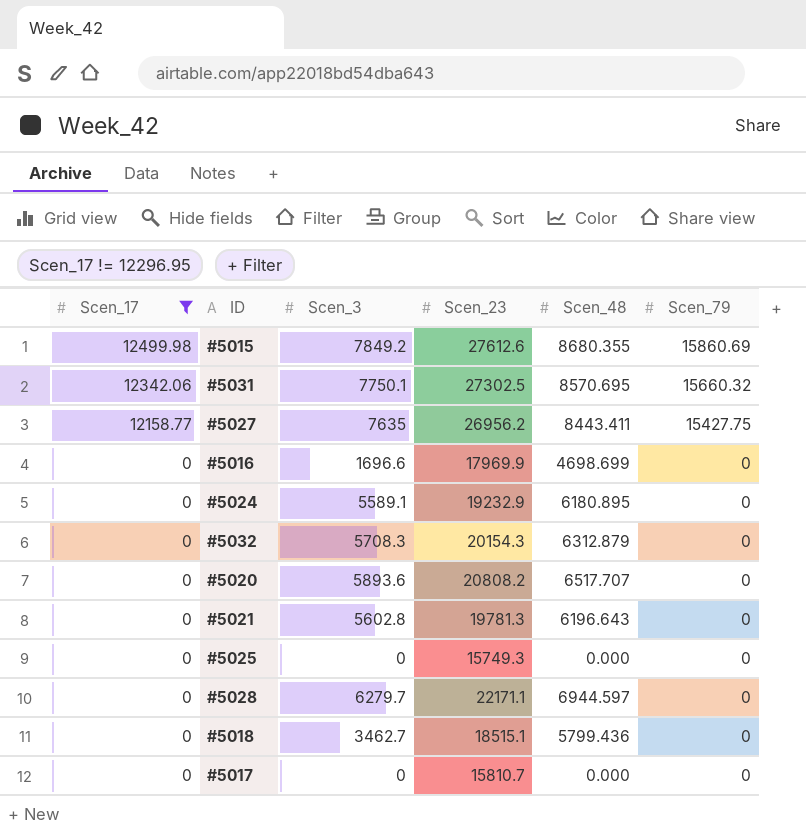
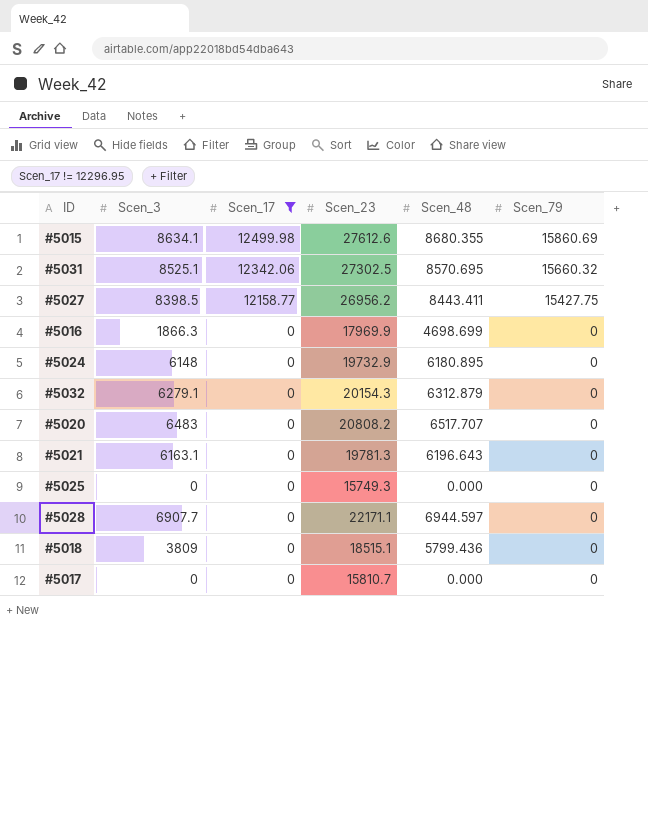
column Scen_17 | position: 1 -> 3
#5015 | Scen_3: 7849.2 -> 8634.1
#5031 | Scen_3: 7750.1 -> 8525.1
#5027 | Scen_3: 7635 -> 8398.5
#5016 | Scen_3: 1696.6 -> 1866.3
#5024 | Scen_3: 5589.1 -> 6148
#5024 | Scen_23: 19232.9 -> 19732.9
#5032 | Scen_3: 5708.3 -> 6279.1
#5020 | Scen_3: 5893.6 -> 6483
#5021 | Scen_3: 5602.8 -> 6163.1
#5028 | Scen_3: 6279.7 -> 6907.7
#5018 | Scen_3: 3462.7 -> 3809

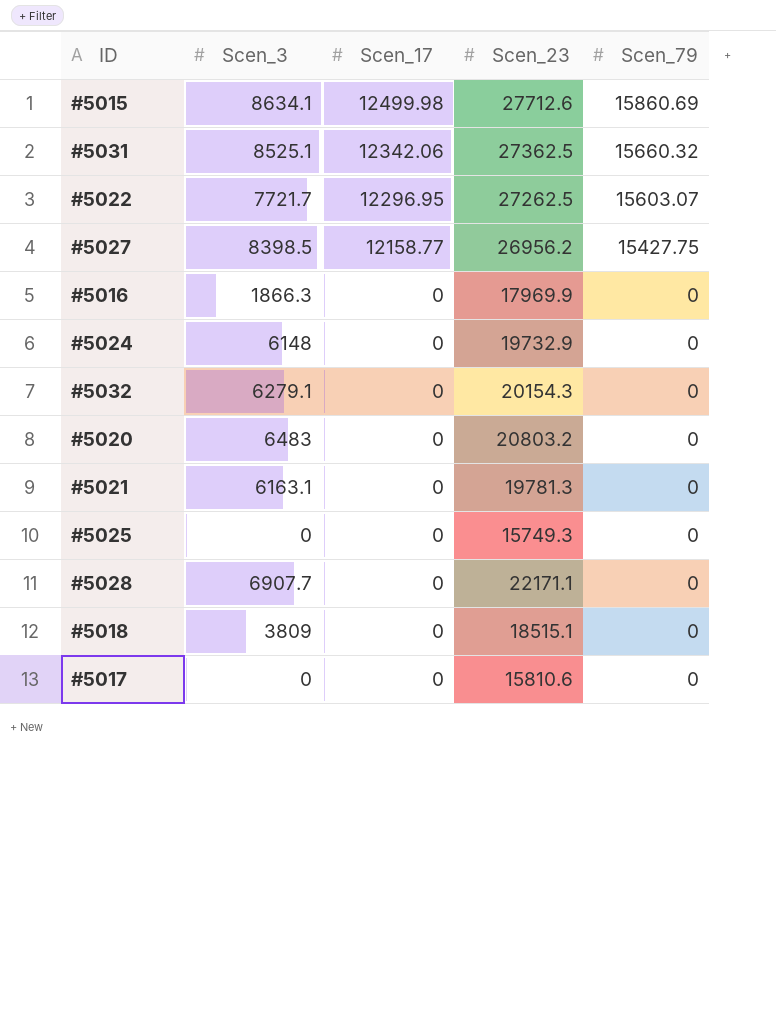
filter: Scen_17 != 12296.95 -> none
column Scen_48 | position: 5 -> none
#5015 | Scen_23: 27612.6 -> 27712.6
#5031 | Scen_23: 27302.5 -> 27362.5
#5020 | Scen_23: 20808.2 -> 20803.2
#5017 | Scen_23: 15810.7 -> 15810.6

